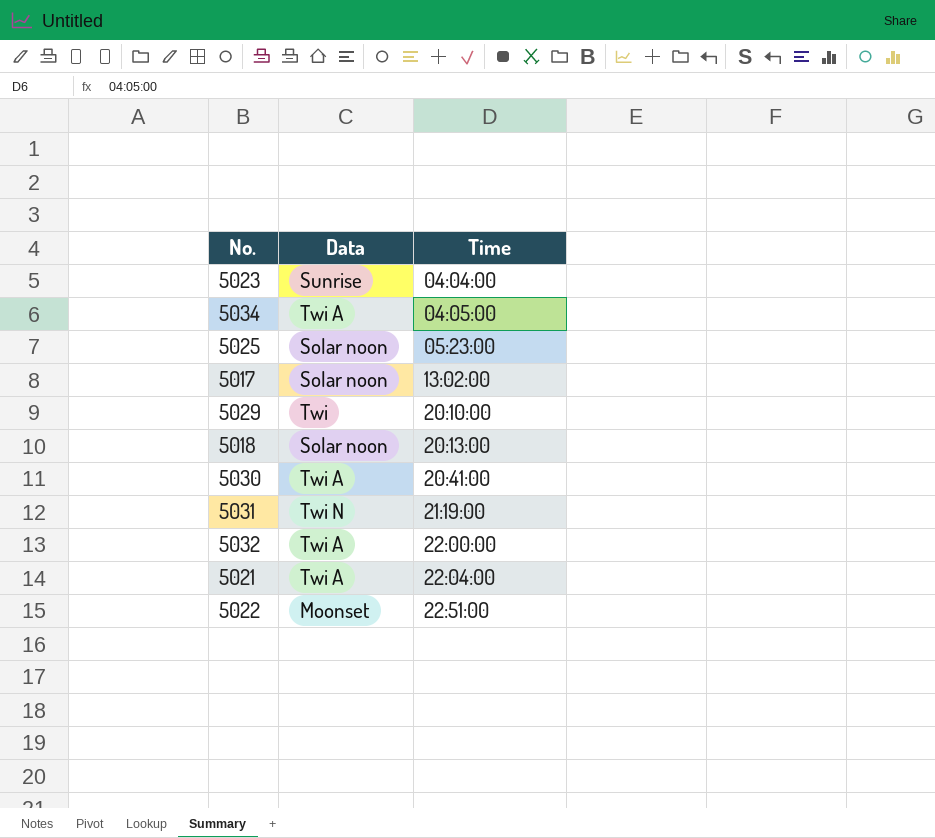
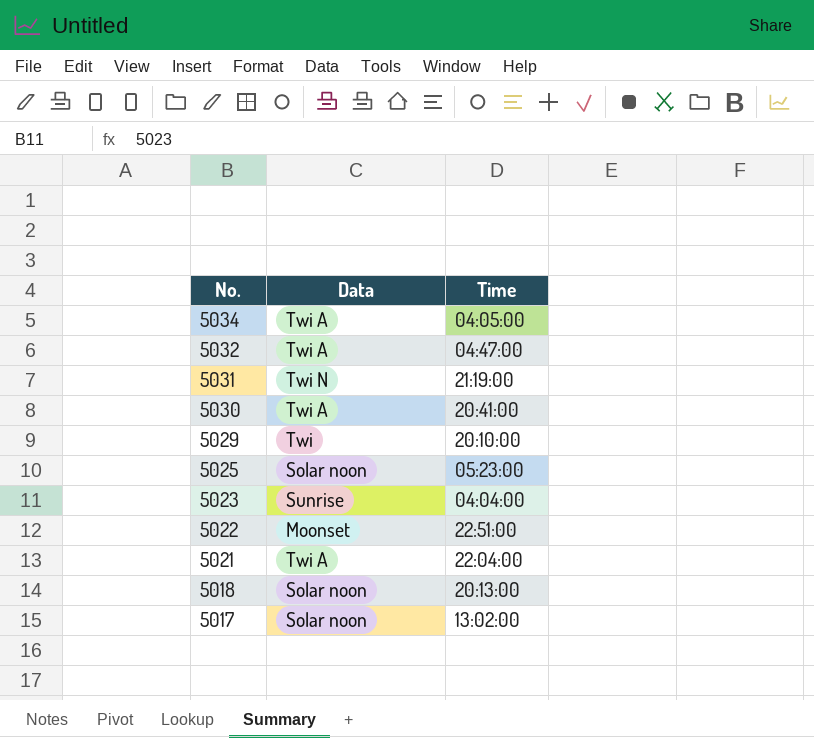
row order: Time ascending -> No. descending
5032 | Time: 22:00:00 -> 04:47:00

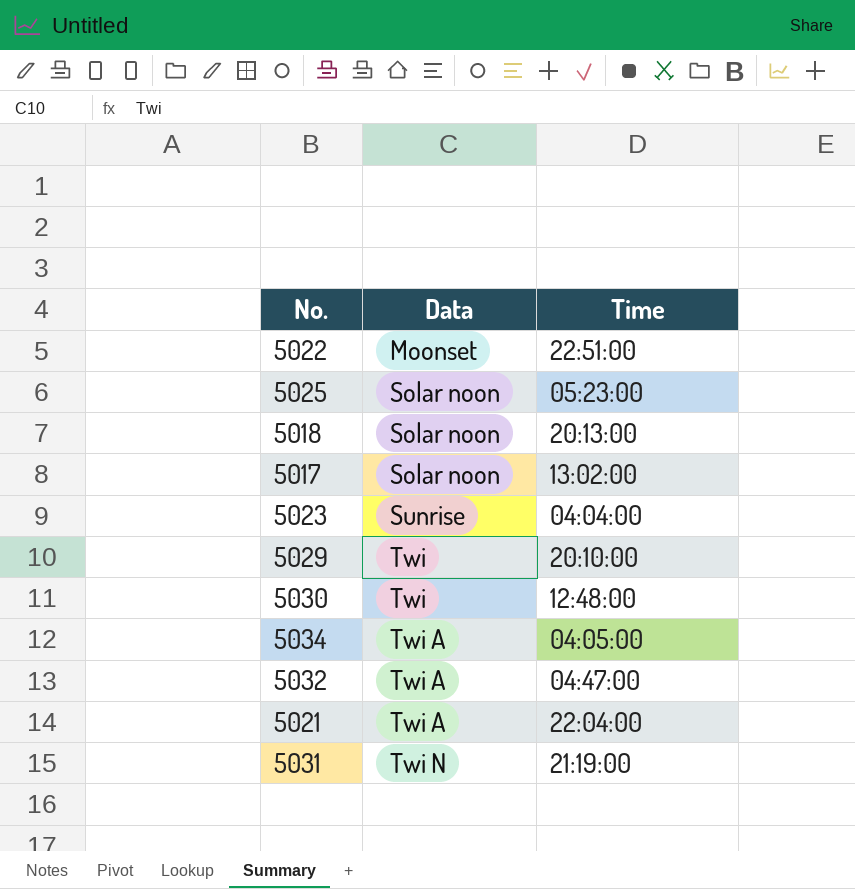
row order: No. descending -> Data ascending
5030 | Data: Twi A -> Twi
5030 | Time: 20:41:00 -> 12:48:00

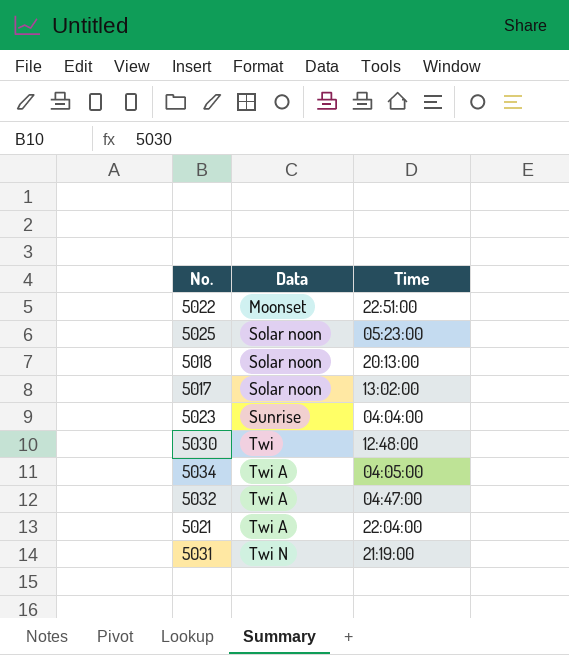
row 5029: Twi | 20:10:00 -> none

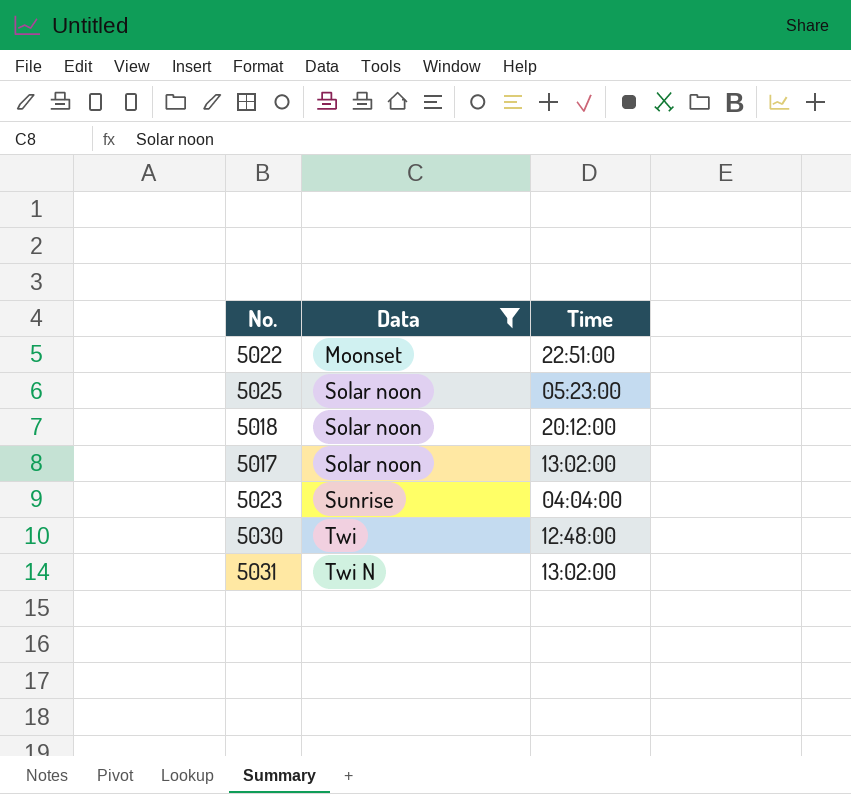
filter: none -> Data != Twi A
5018 | Time: 20:13:00 -> 20:12:00
5031 | Time: 21:19:00 -> 13:02:00

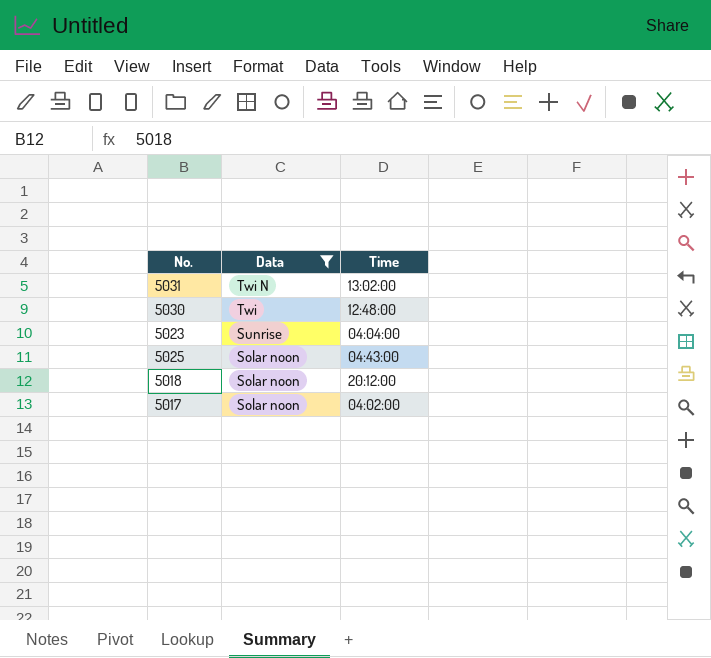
row order: Data ascending -> Data descending
row 5022: Moonset | 22:51:00 -> none
5025 | Time: 05:23:00 -> 04:43:00
5017 | Time: 13:02:00 -> 04:02:00

